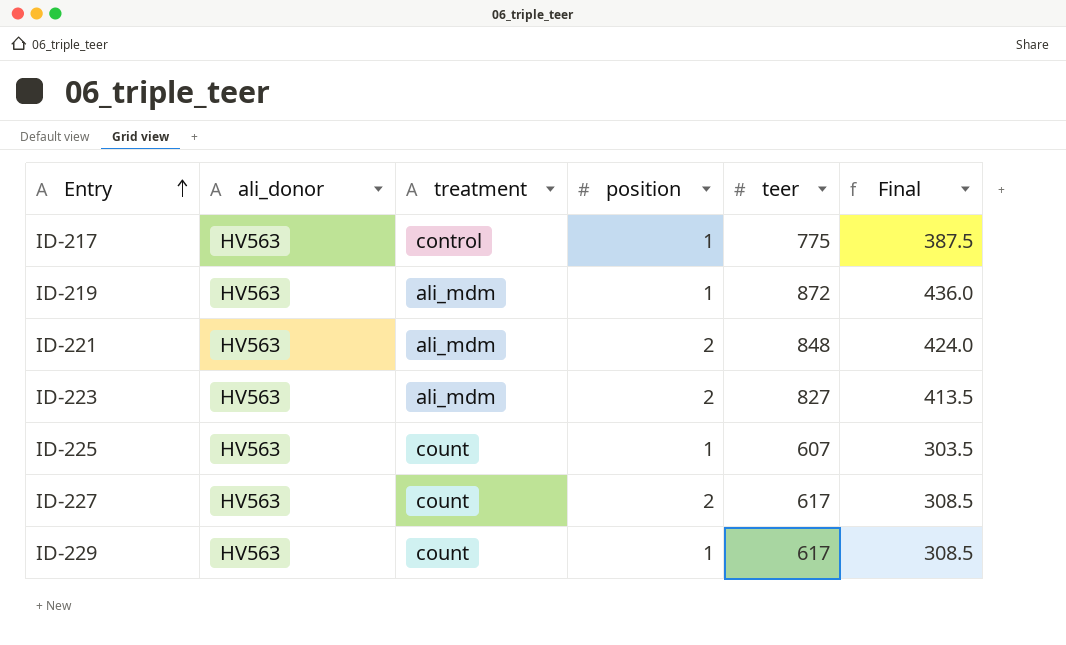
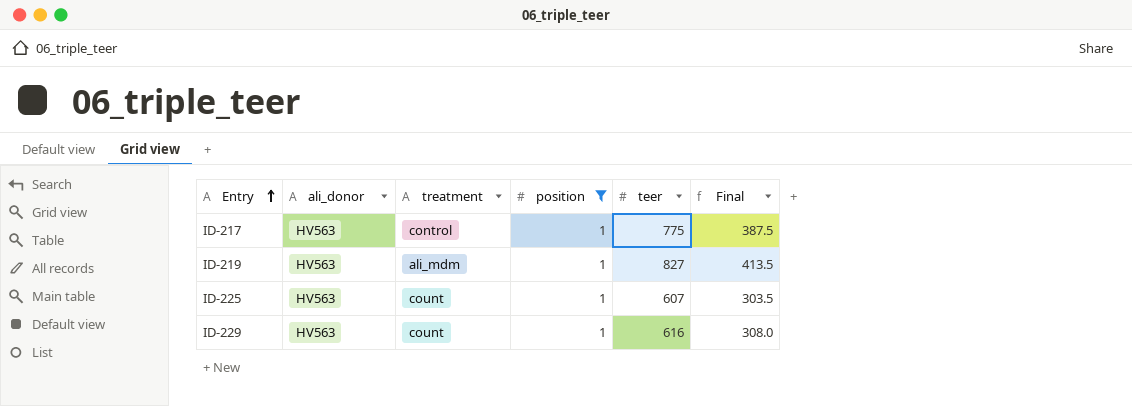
filter: none -> position = 1
ID-219 | teer: 872 -> 827
ID-219 | Final: 436.0 -> 413.5
ID-229 | teer: 617 -> 616
ID-229 | Final: 308.5 -> 308.0

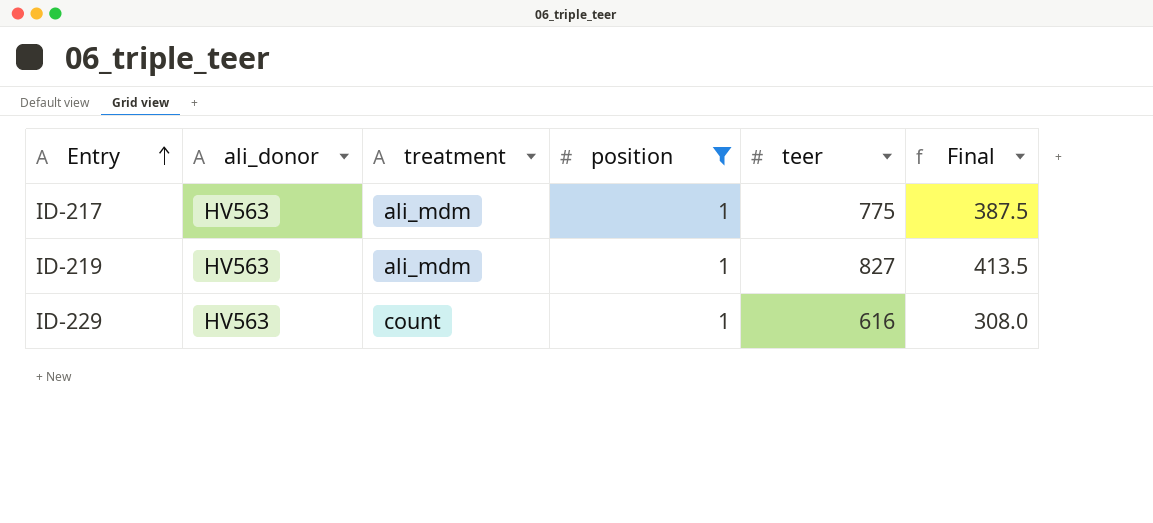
row ID-225: HV563 | count | 1 | 607 | 303.5 -> none
ID-217 | treatment: control -> ali_mdm

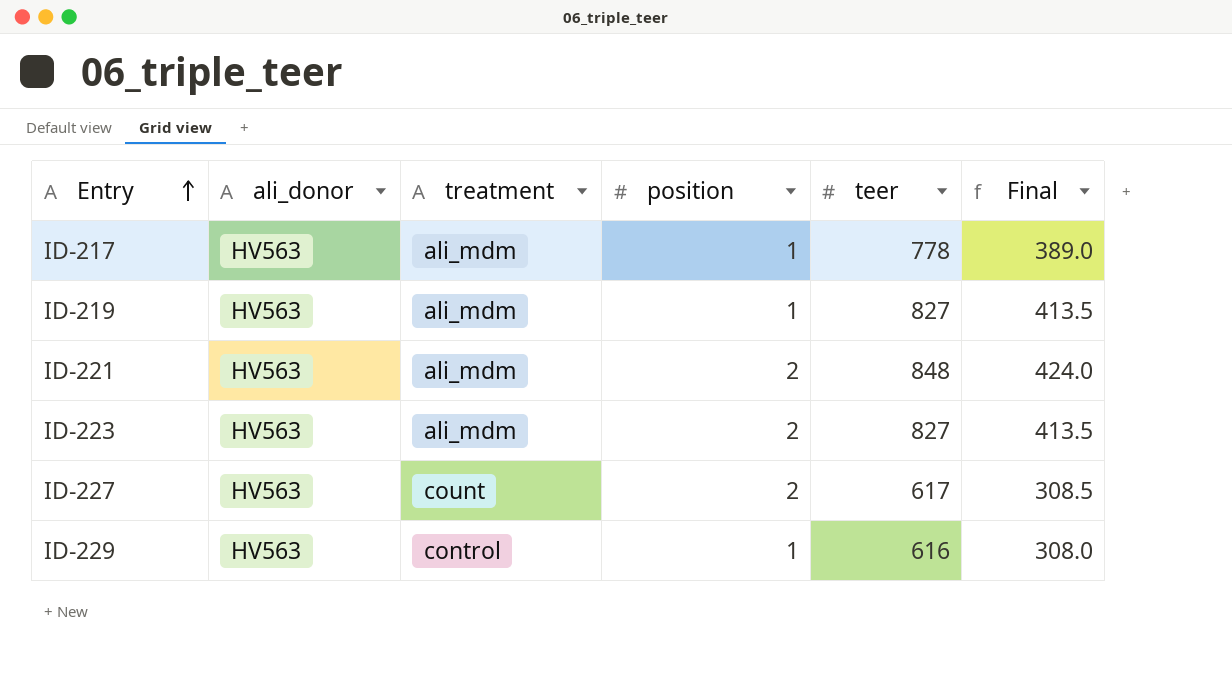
filter: position = 1 -> none
ID-217 | teer: 775 -> 778
ID-217 | Final: 387.5 -> 389.0
ID-229 | treatment: count -> control

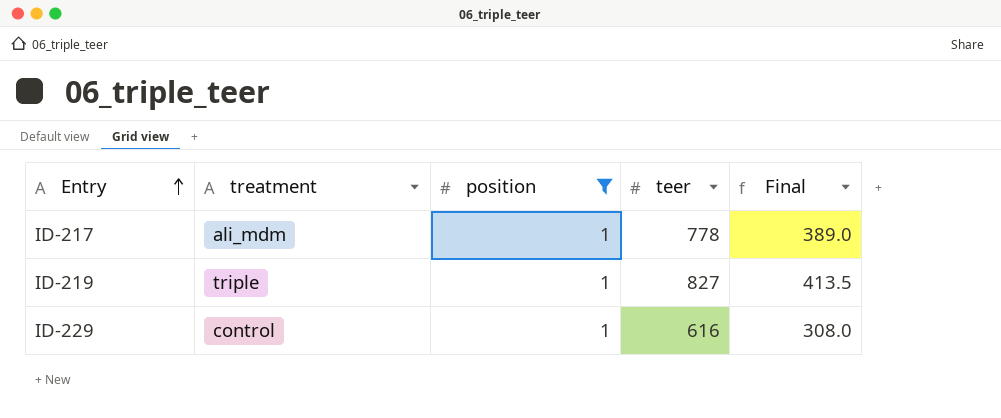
filter: none -> position = 1
column ali_donor | position: 2 -> none
ID-219 | treatment: ali_mdm -> triple

